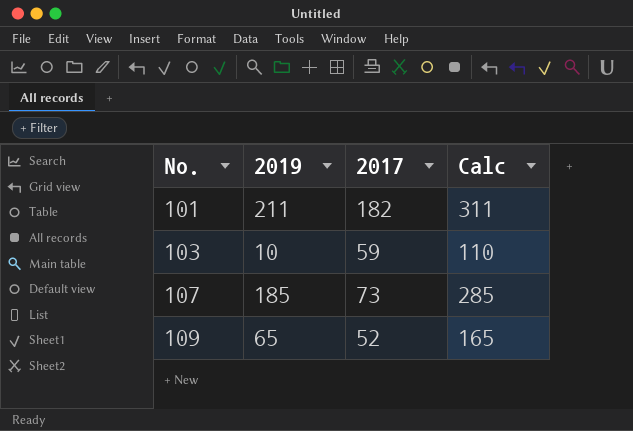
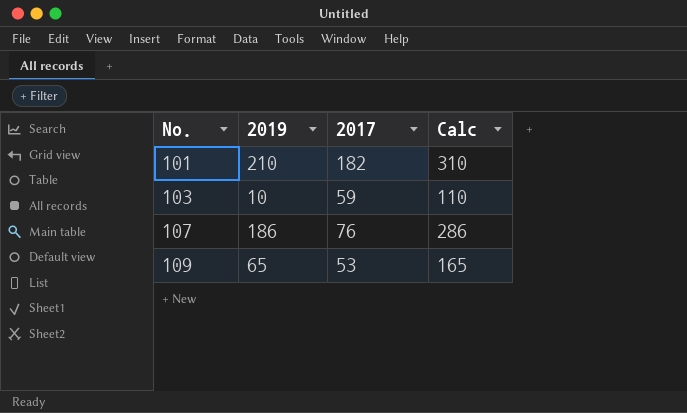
101 | 2019: 211 -> 210
101 | Calc: 311 -> 310
107 | 2019: 185 -> 186
107 | 2017: 73 -> 76
107 | Calc: 285 -> 286
109 | 2017: 52 -> 53

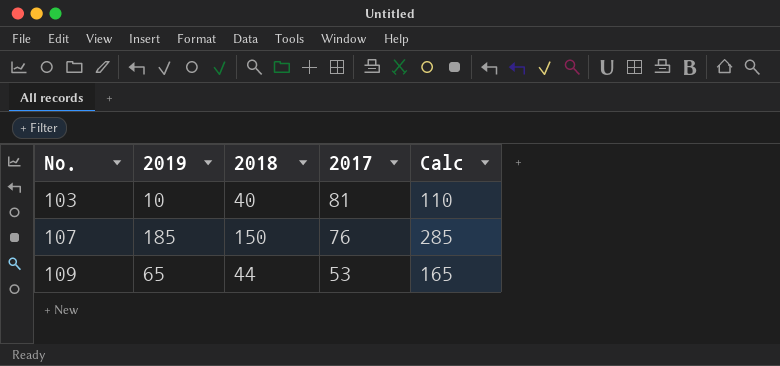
column 2018 | position: none -> 3
row 101: 210 | 182 | 310 -> none
103 | 2017: 59 -> 81
107 | 2019: 186 -> 185
107 | Calc: 286 -> 285

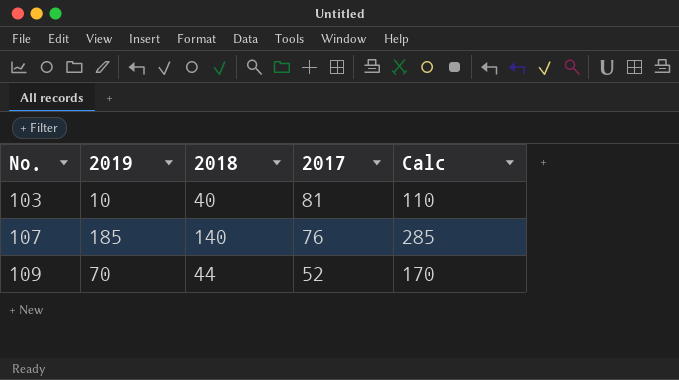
107 | 2018: 150 -> 140
109 | 2019: 65 -> 70
109 | 2017: 53 -> 52
109 | Calc: 165 -> 170

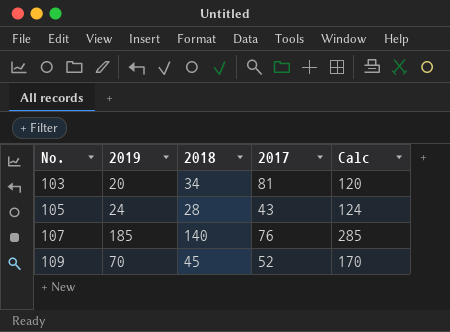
103 | 2019: 10 -> 20
103 | 2018: 40 -> 34
103 | Calc: 110 -> 120
row 105: none -> 24 | 28 | 43 | 124
109 | 2018: 44 -> 45

